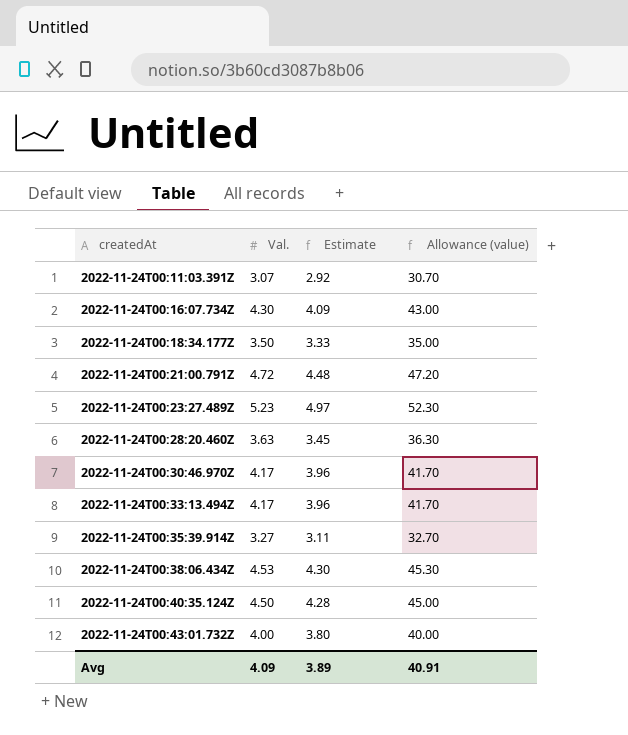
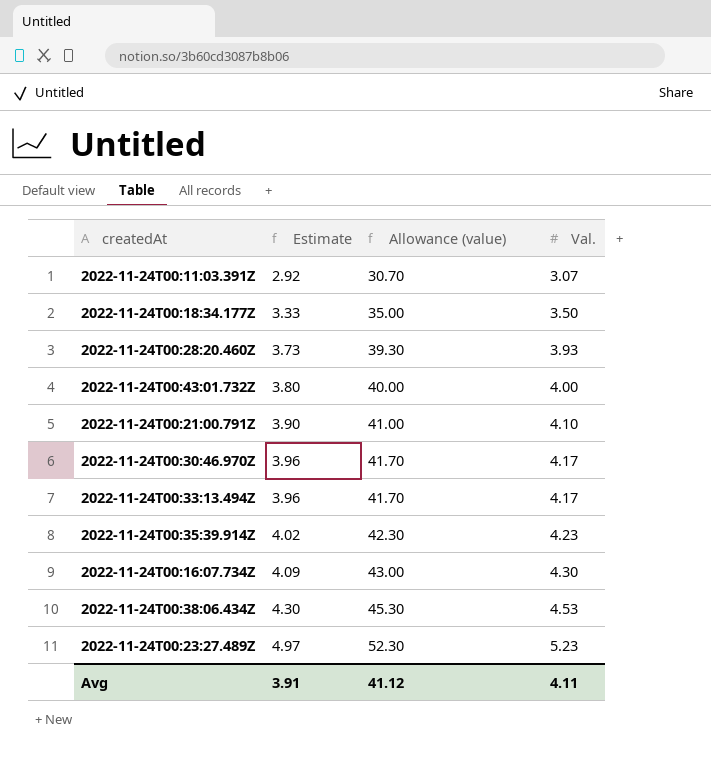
row order: createdAt ascending -> Estimate ascending
column Val. | position: 2 -> 4
row 2022-11-24T00:40:35.124Z: 4.50 | 4.28 | 45.00 -> none
2022-11-24T00:28:20.460Z | Estimate: 3.45 -> 3.73
2022-11-24T00:28:20.460Z | Allowance (value): 36.30 -> 39.30
2022-11-24T00:28:20.460Z | Val.: 3.63 -> 3.93
2022-11-24T00:21:00.791Z | Estimate: 4.48 -> 3.90
2022-11-24T00:21:00.791Z | Allowance (value): 47.20 -> 41.00
2022-11-24T00:21:00.791Z | Val.: 4.72 -> 4.10
2022-11-24T00:35:39.914Z | Estimate: 3.11 -> 4.02
2022-11-24T00:35:39.914Z | Allowance (value): 32.70 -> 42.30
2022-11-24T00:35:39.914Z | Val.: 3.27 -> 4.23
Avg | Estimate: 3.89 -> 3.91
Avg | Allowance (value): 40.91 -> 41.12
Avg | Val.: 4.09 -> 4.11

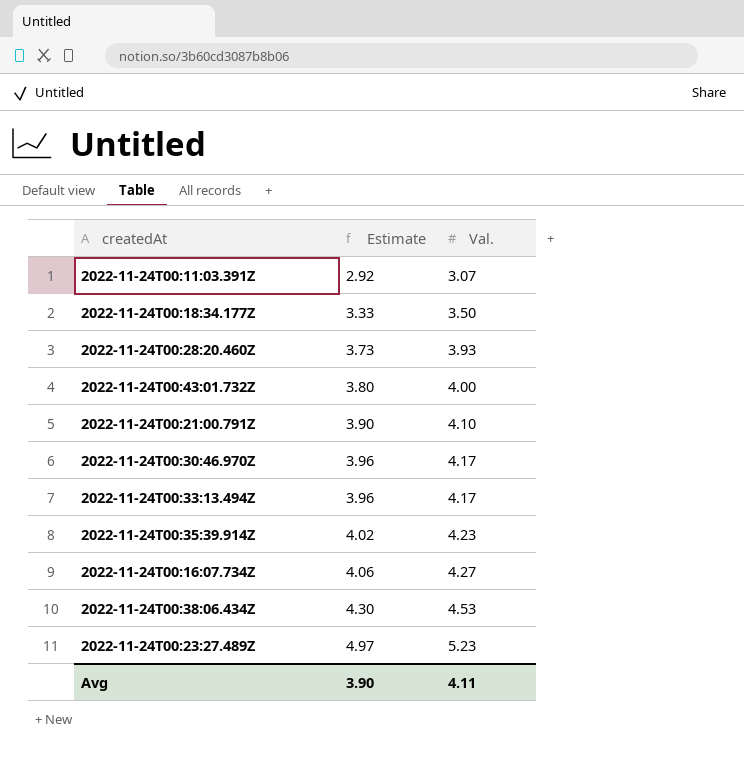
column Allowance (value) | formula: [Val.] * 10 -> none
2022-11-24T00:16:07.734Z | Estimate: 4.09 -> 4.06
2022-11-24T00:16:07.734Z | Val.: 4.30 -> 4.27
Avg | Estimate: 3.91 -> 3.90

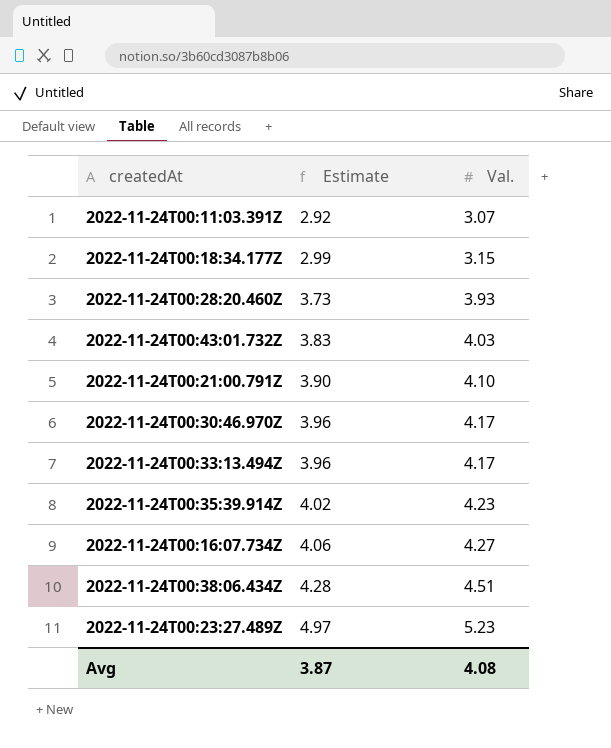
2022-11-24T00:18:34.177Z | Estimate: 3.33 -> 2.99
2022-11-24T00:18:34.177Z | Val.: 3.50 -> 3.15
2022-11-24T00:43:01.732Z | Estimate: 3.80 -> 3.83
2022-11-24T00:43:01.732Z | Val.: 4.00 -> 4.03
2022-11-24T00:38:06.434Z | Estimate: 4.30 -> 4.28
2022-11-24T00:38:06.434Z | Val.: 4.53 -> 4.51
Avg | Estimate: 3.90 -> 3.87
Avg | Val.: 4.11 -> 4.08

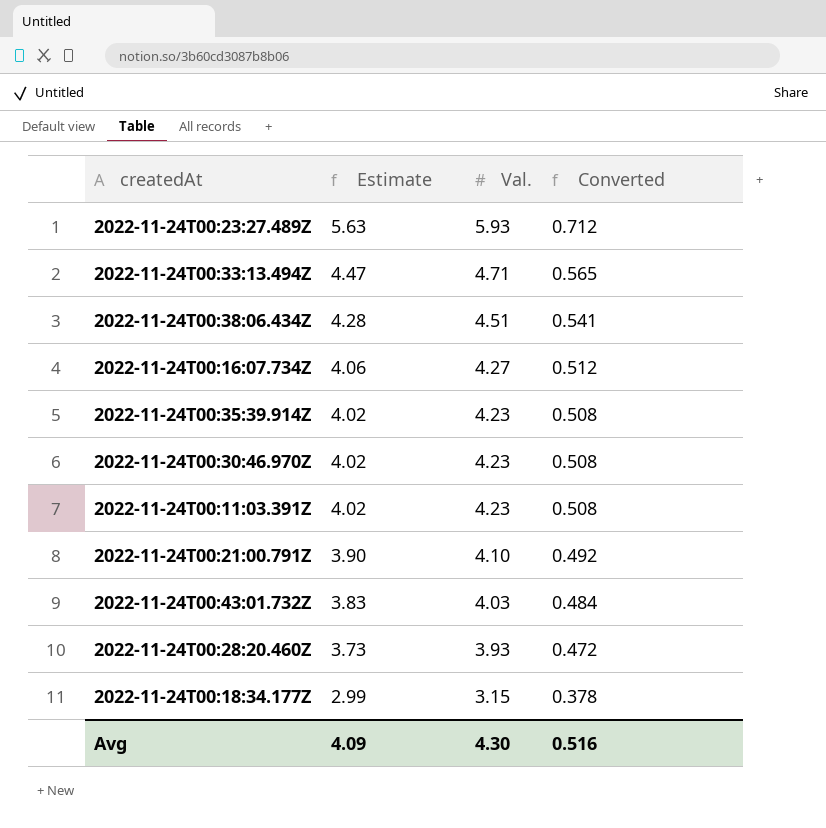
row order: Estimate ascending -> Estimate descending
column Converted | formula: none -> [Val.] * 0.12
2022-11-24T00:23:27.489Z | Estimate: 4.97 -> 5.63
2022-11-24T00:23:27.489Z | Val.: 5.23 -> 5.93
2022-11-24T00:33:13.494Z | Estimate: 3.96 -> 4.47
2022-11-24T00:33:13.494Z | Val.: 4.17 -> 4.71
2022-11-24T00:30:46.970Z | Estimate: 3.96 -> 4.02
2022-11-24T00:30:46.970Z | Val.: 4.17 -> 4.23
2022-11-24T00:11:03.391Z | Estimate: 2.92 -> 4.02
2022-11-24T00:11:03.391Z | Val.: 3.07 -> 4.23
Avg | Estimate: 3.87 -> 4.09
Avg | Val.: 4.08 -> 4.30

